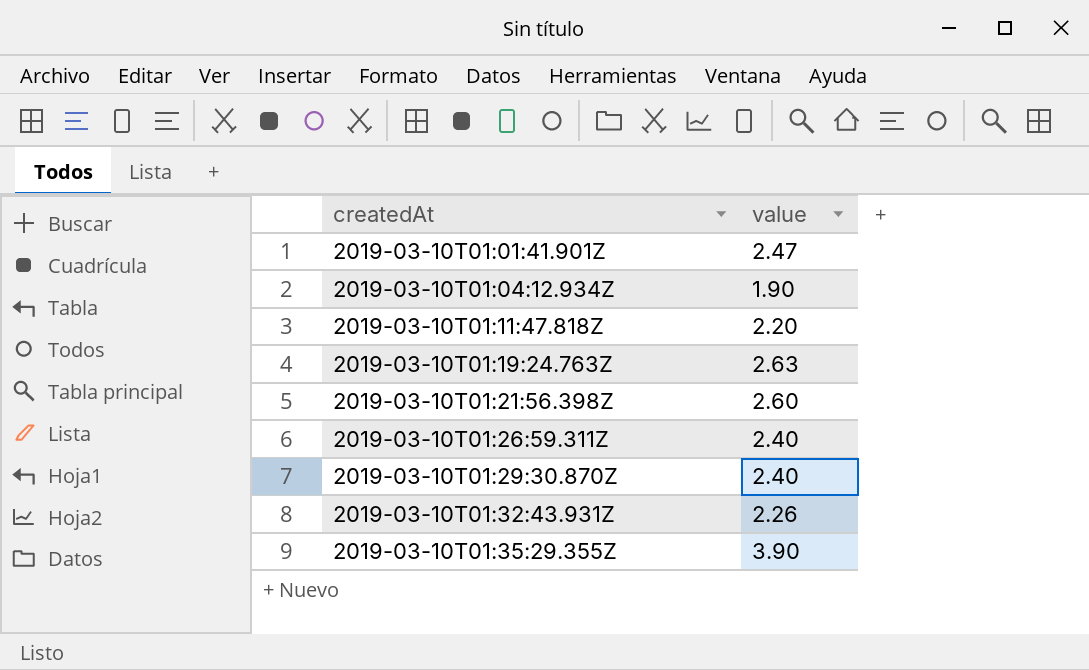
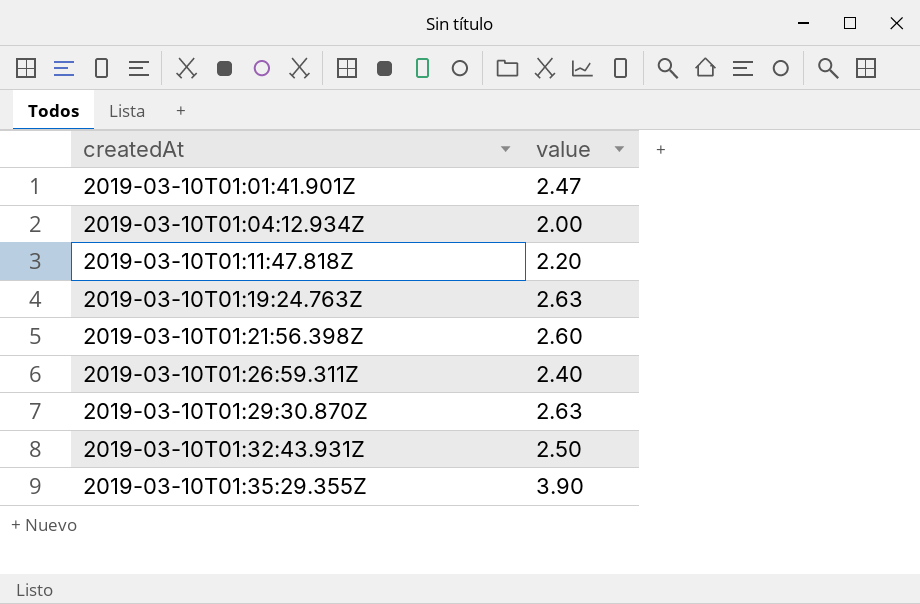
2019-03-10T01:04:12.934Z | value: 1.90 -> 2.00
2019-03-10T01:29:30.870Z | value: 2.40 -> 2.63
2019-03-10T01:32:43.931Z | value: 2.26 -> 2.50

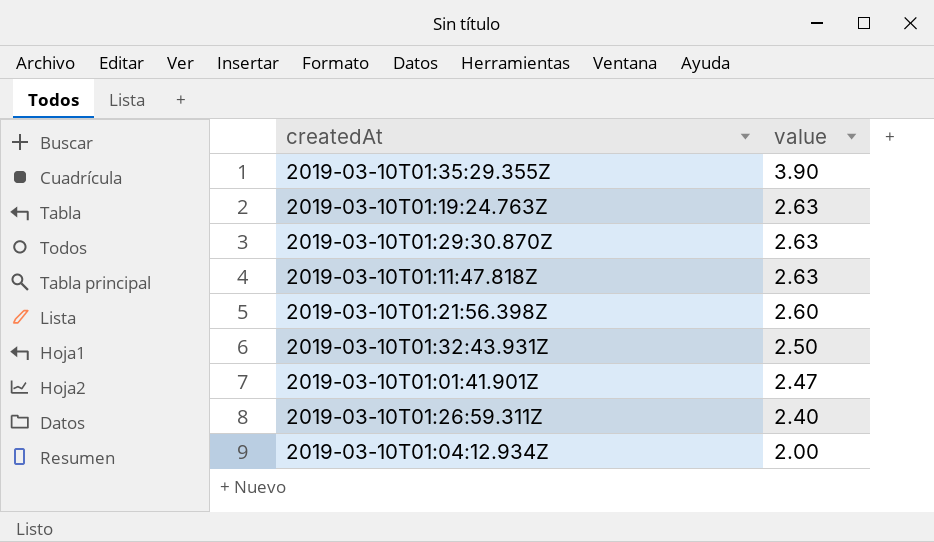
row order: createdAt ascending -> value descending
2019-03-10T01:11:47.818Z | value: 2.20 -> 2.63

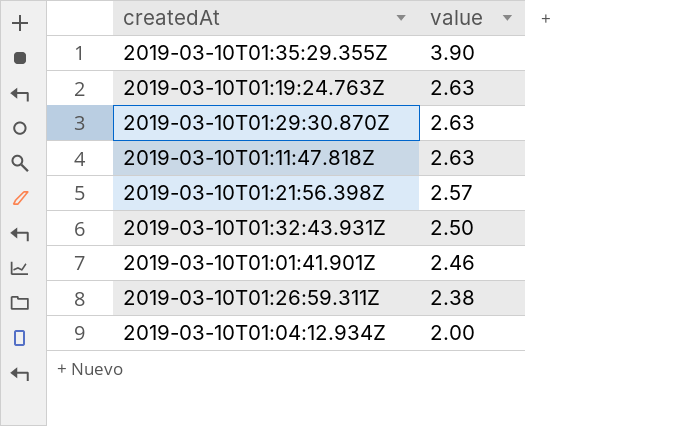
2019-03-10T01:21:56.398Z | value: 2.60 -> 2.57
2019-03-10T01:01:41.901Z | value: 2.47 -> 2.46
2019-03-10T01:26:59.311Z | value: 2.40 -> 2.38

